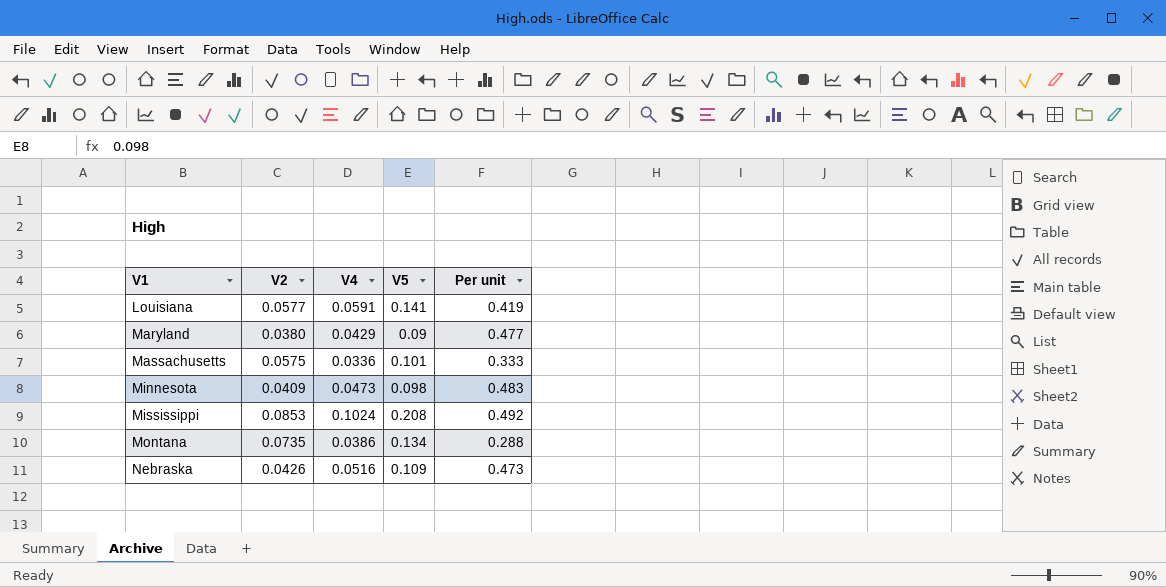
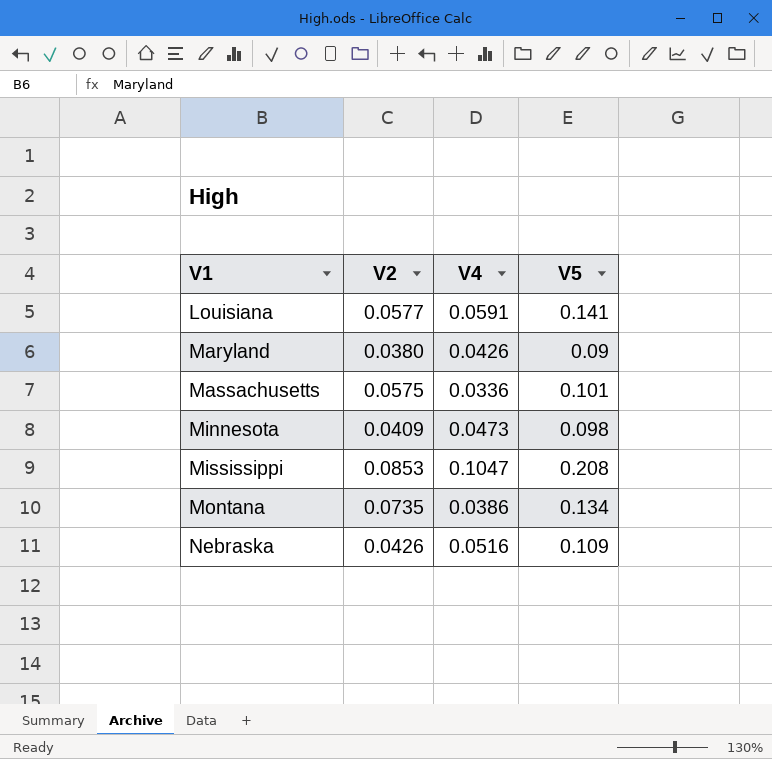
column Per unit | formula: [V4] / [V5] -> none
Maryland | V4: 0.0429 -> 0.0426
Mississippi | V4: 0.1024 -> 0.1047

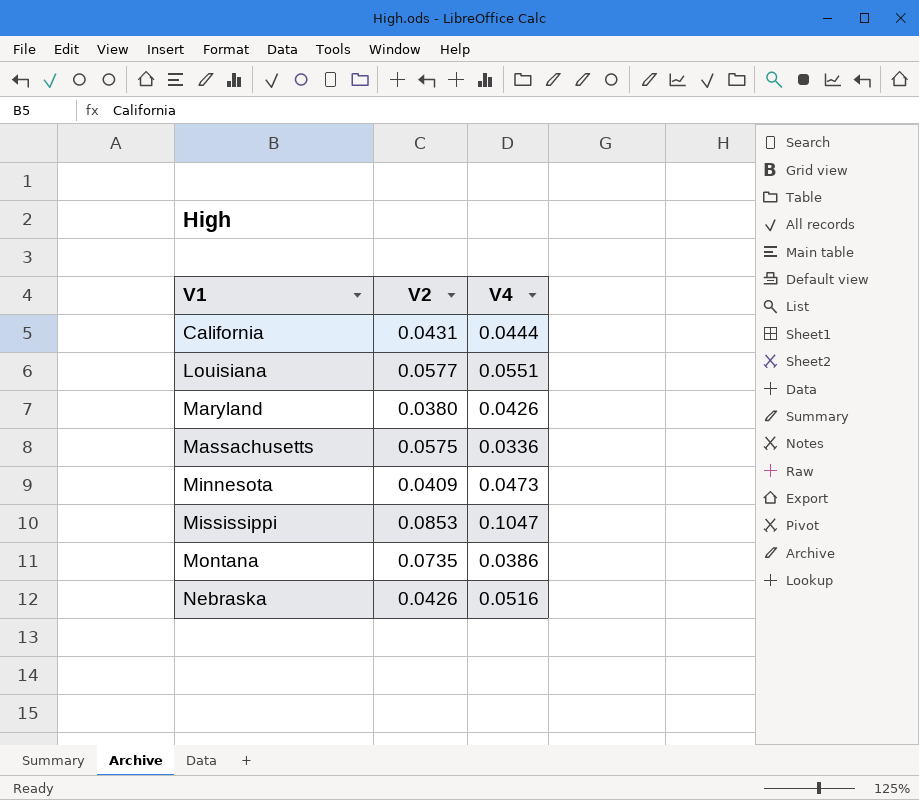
column V5 | position: 4 -> none
row California: none -> 0.0431 | 0.0444
Louisiana | V4: 0.0591 -> 0.0551

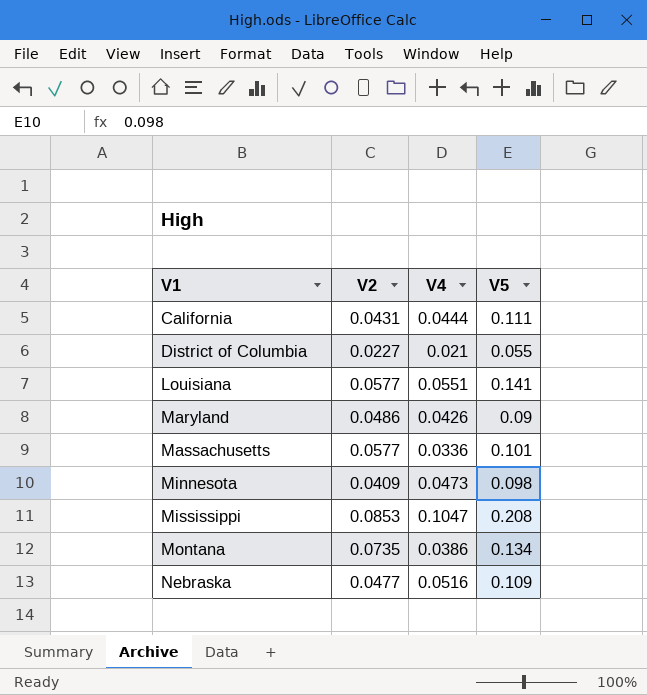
column V5 | position: none -> 4
row District of Columbia: none -> 0.0227 | 0.021 | 0.055
Maryland | V2: 0.0380 -> 0.0486
Massachusetts | V2: 0.0575 -> 0.0577
Nebraska | V2: 0.0426 -> 0.0477

